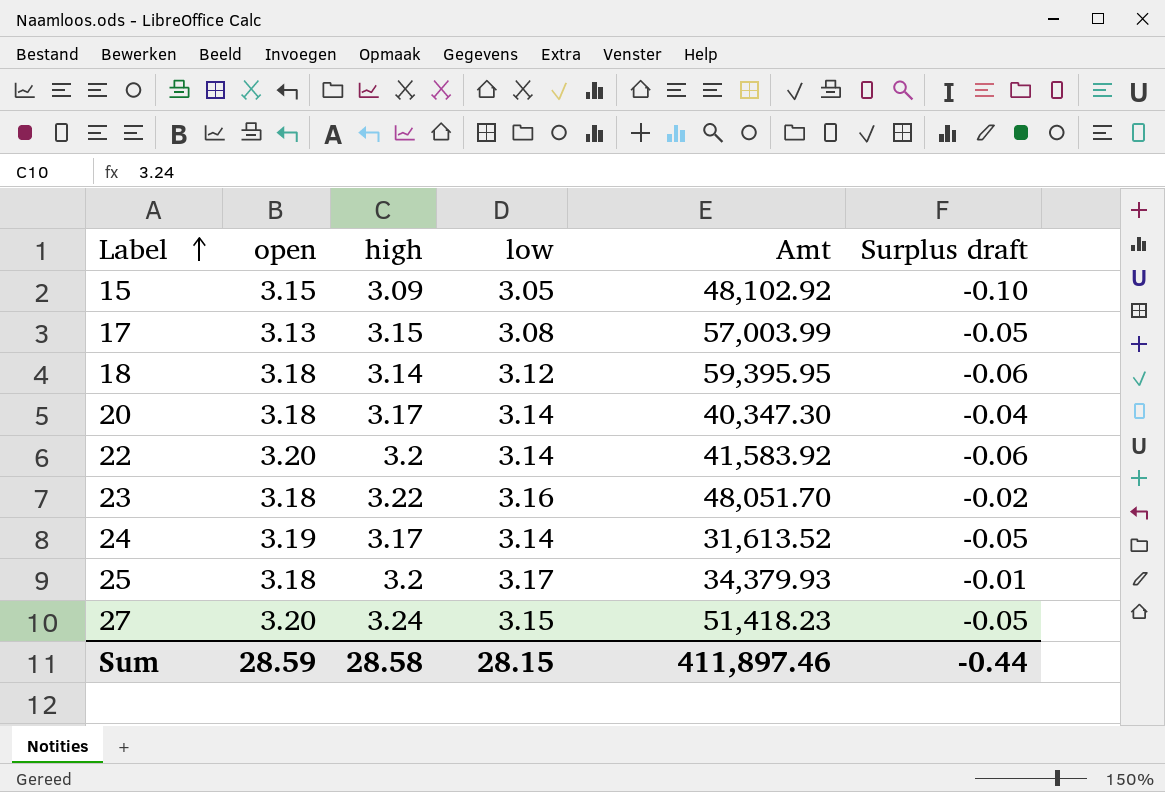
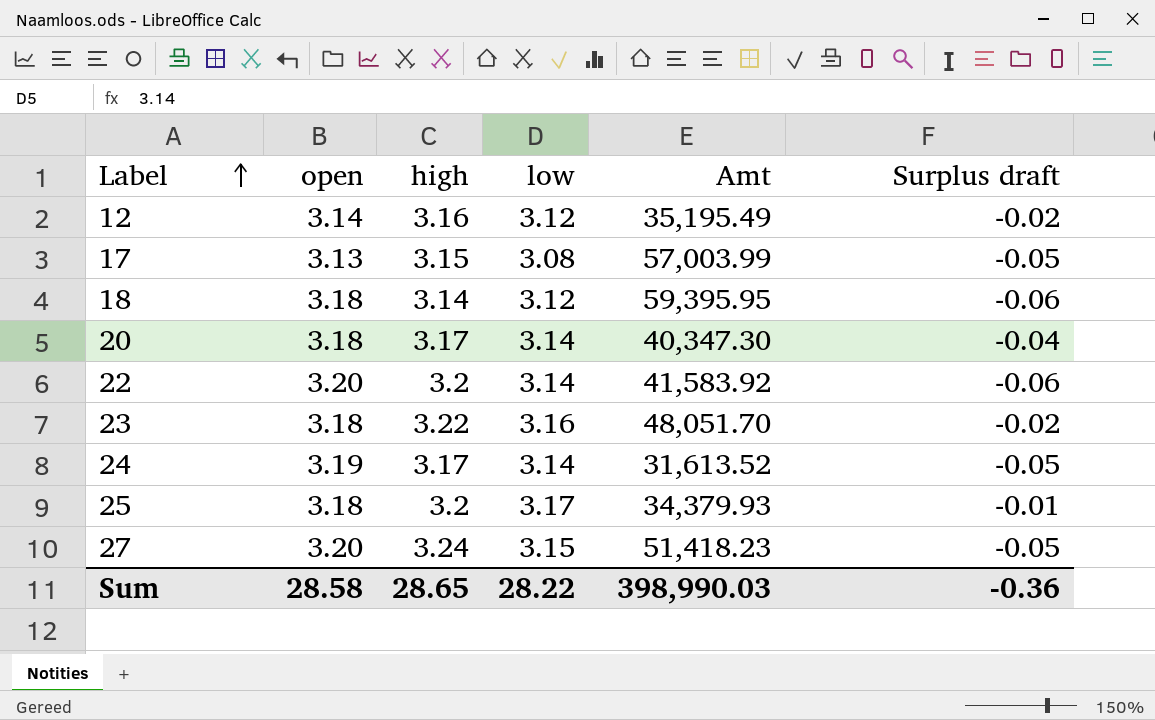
row 15: 3.15 | 3.09 | 3.05 | 48,102.92 | -0.10 -> none
row 12: none -> 3.14 | 3.16 | 3.12 | 35,195.49 | -0.02
Sum | open: 28.59 -> 28.58
Sum | high: 28.58 -> 28.65
Sum | low: 28.15 -> 28.22
Sum | Amt: 411,897.46 -> 398,990.03
Sum | Surplus draft: -0.44 -> -0.36

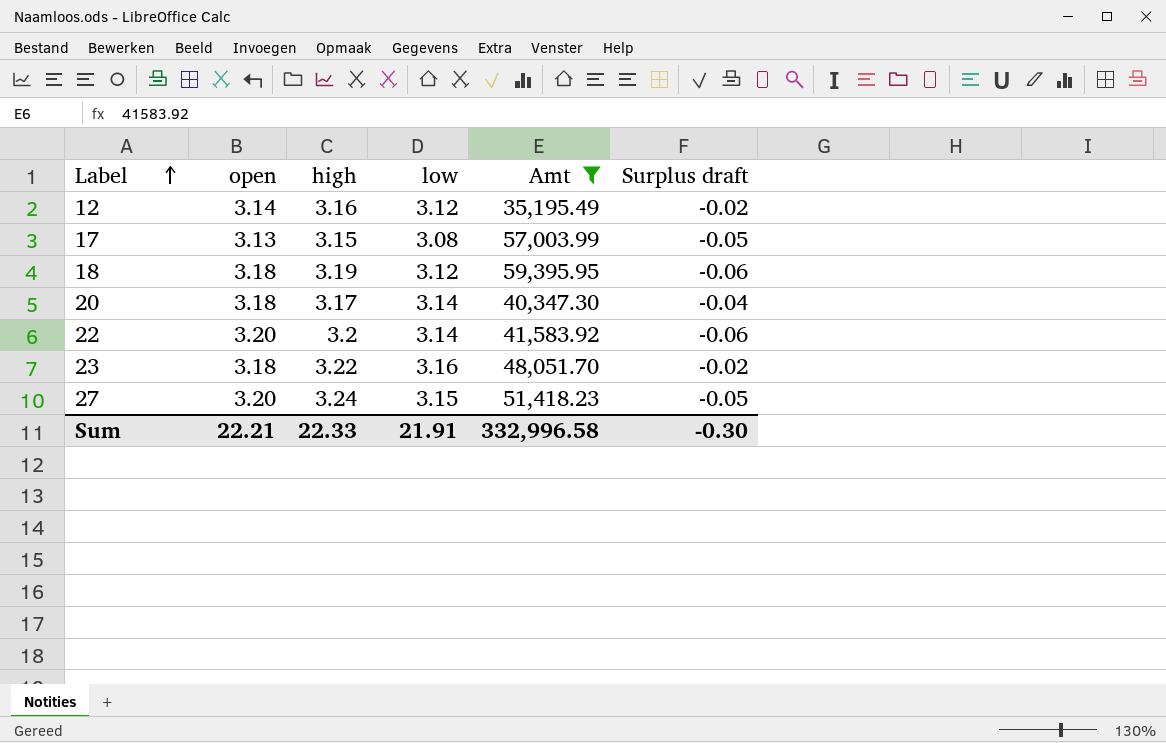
filter: none -> Amt >= 35,195.49
18 | high: 3.14 -> 3.19
Sum | open: 28.58 -> 22.21
Sum | high: 28.65 -> 22.33
Sum | low: 28.22 -> 21.91
Sum | Amt: 398,990.03 -> 332,996.58
Sum | Surplus draft: -0.36 -> -0.30

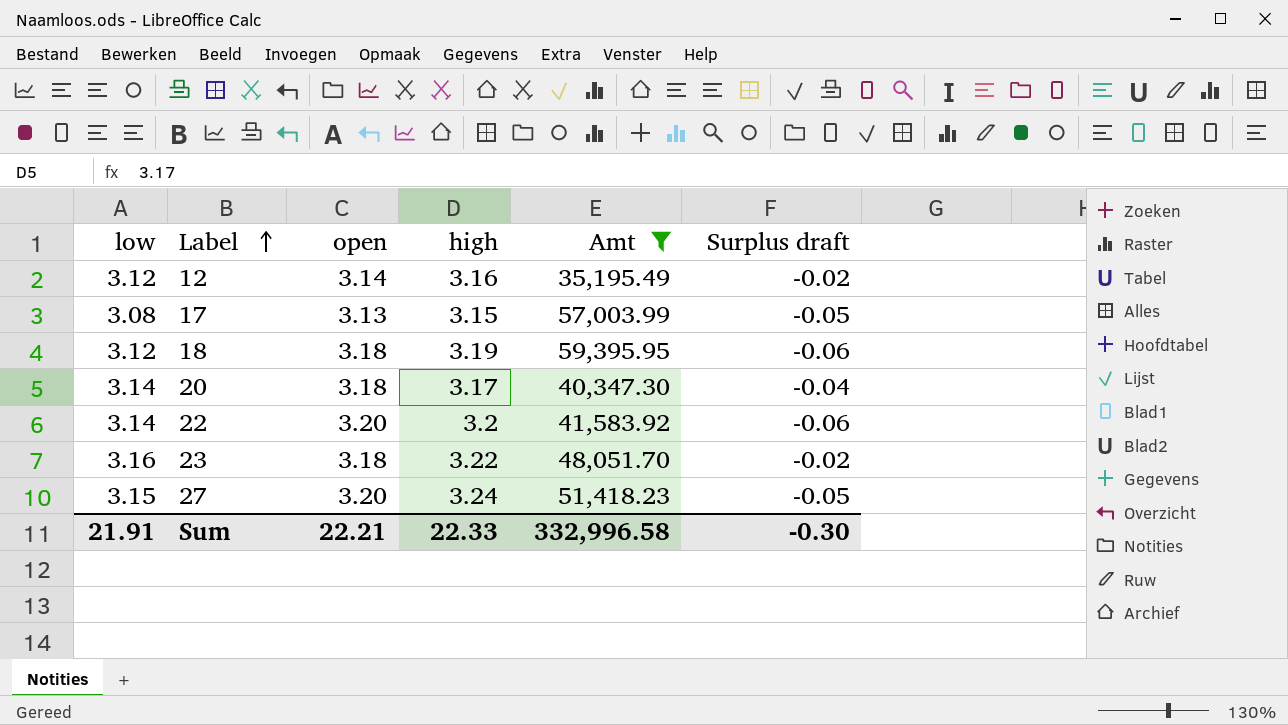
column low | position: 4 -> 1

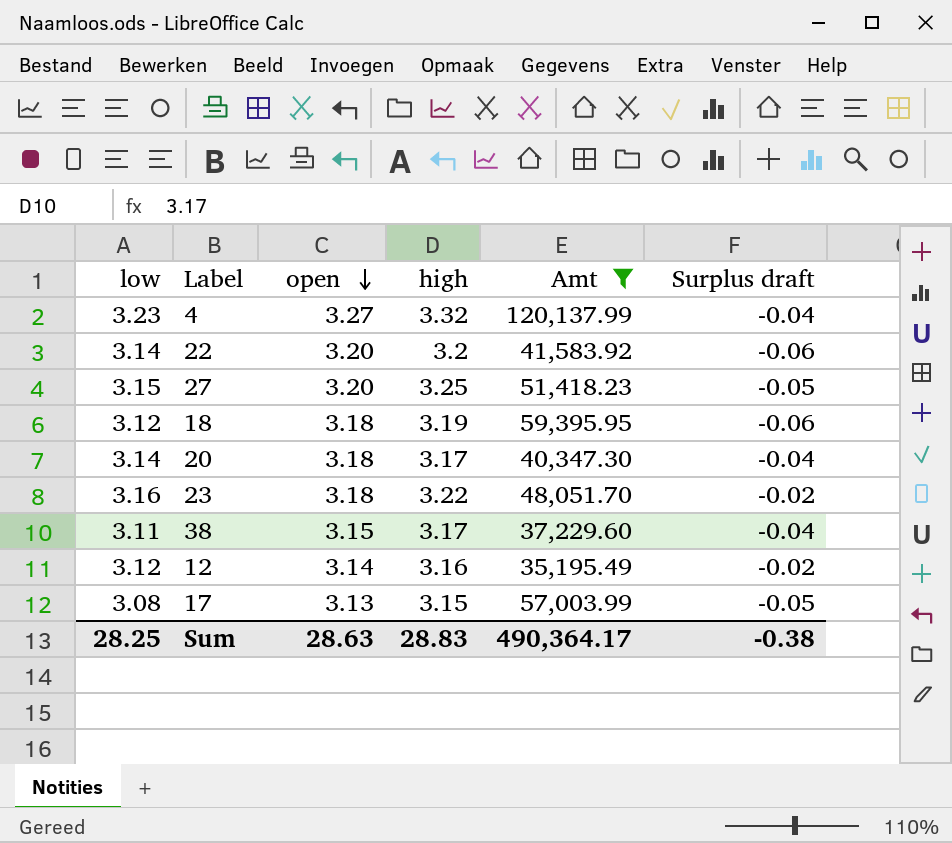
row order: Label ascending -> open descending
row 4: none -> 3.23 | 3.27 | 3.32 | 120,137.99 | -0.04
27 | high: 3.24 -> 3.25
row 38: none -> 3.11 | 3.15 | 3.17 | 37,229.60 | -0.04
Sum | low: 21.91 -> 28.25
Sum | open: 22.21 -> 28.63
Sum | high: 22.33 -> 28.83
Sum | Amt: 332,996.58 -> 490,364.17
Sum | Surplus draft: -0.30 -> -0.38

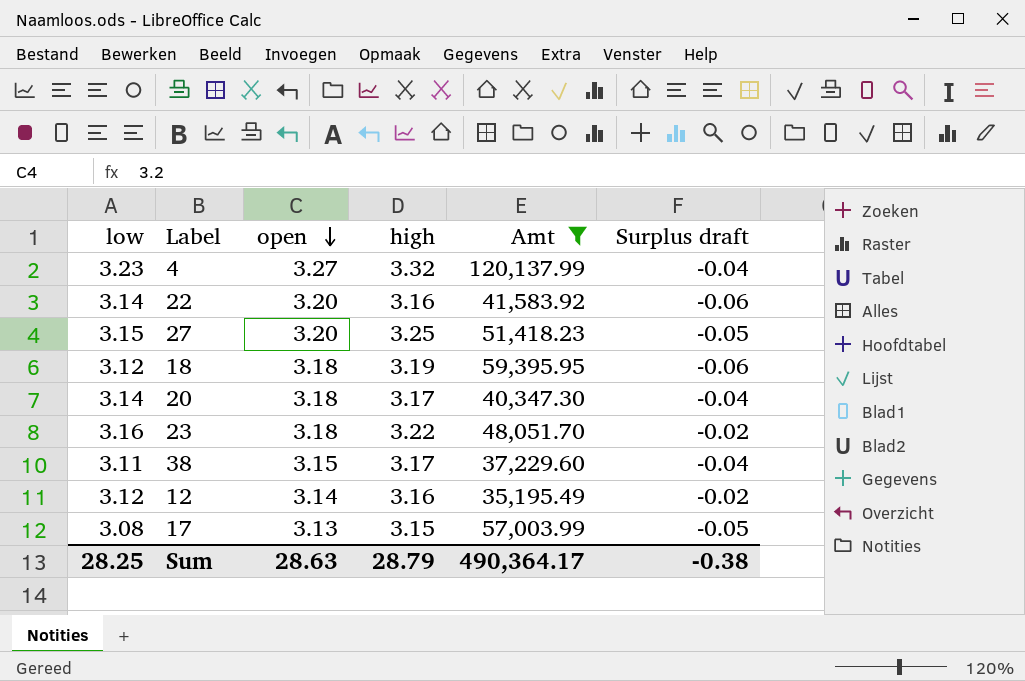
22 | high: 3.2 -> 3.16
Sum | high: 28.83 -> 28.79

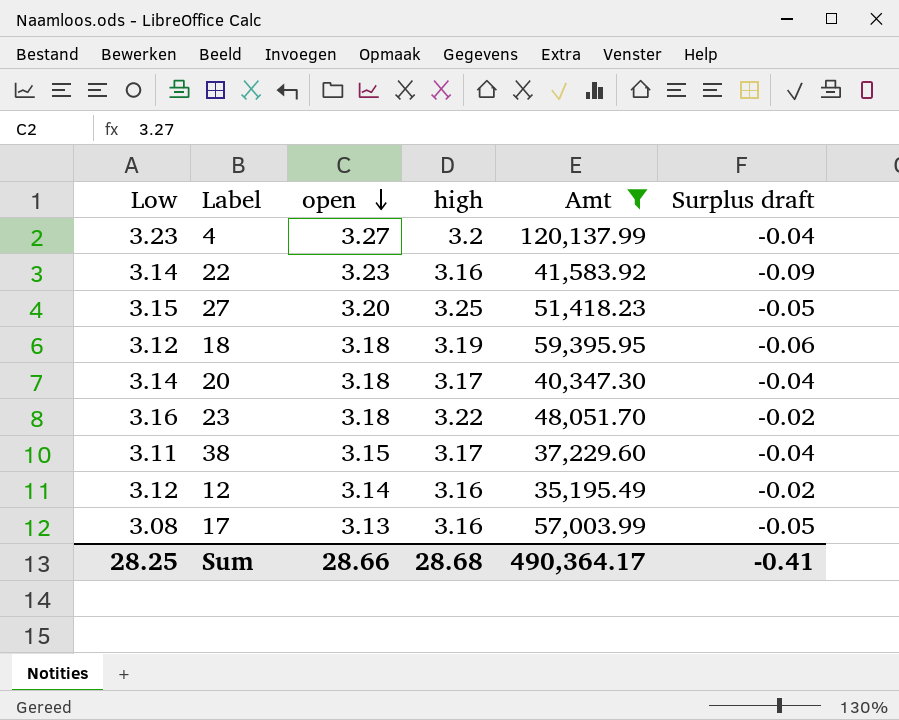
column name: low -> Low
4 | high: 3.32 -> 3.2
22 | open: 3.20 -> 3.23
22 | Surplus draft: -0.06 -> -0.09
17 | high: 3.15 -> 3.16
Sum | open: 28.63 -> 28.66
Sum | high: 28.79 -> 28.68
Sum | Surplus draft: -0.38 -> -0.41

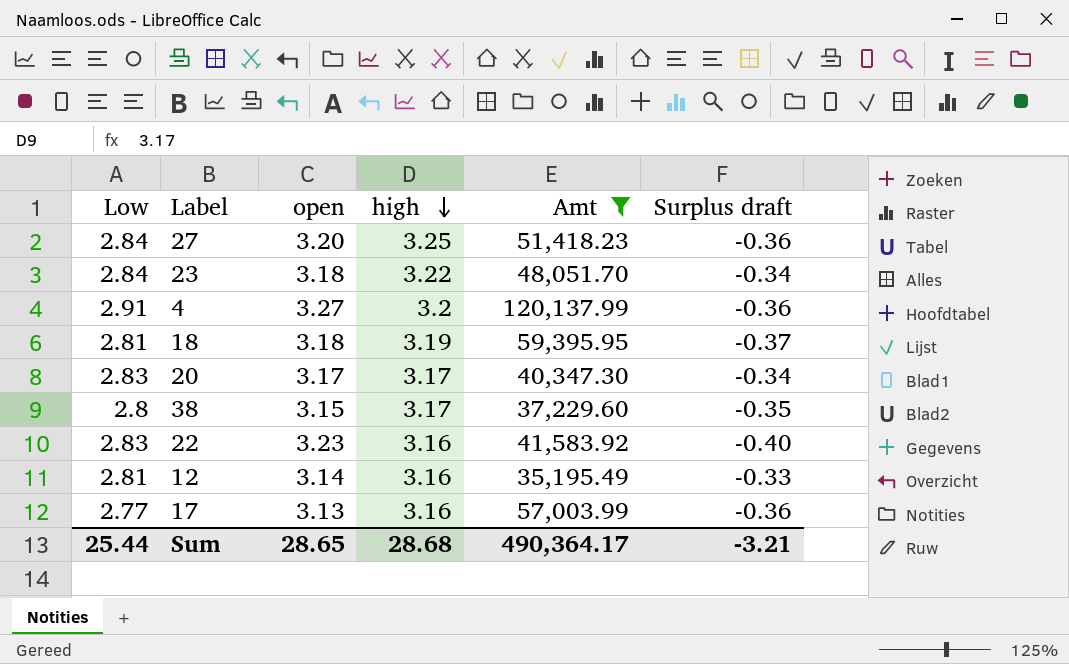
row order: open descending -> high descending
27 | Low: 3.15 -> 2.84
27 | Surplus draft: -0.05 -> -0.36
23 | Low: 3.16 -> 2.84
23 | Surplus draft: -0.02 -> -0.34
4 | Low: 3.23 -> 2.91
4 | Surplus draft: -0.04 -> -0.36
18 | Low: 3.12 -> 2.81
18 | Surplus draft: -0.06 -> -0.37
20 | Low: 3.14 -> 2.83
20 | open: 3.18 -> 3.17
20 | Surplus draft: -0.04 -> -0.34
38 | Low: 3.11 -> 2.8
38 | Surplus draft: -0.04 -> -0.35
22 | Low: 3.14 -> 2.83
22 | Surplus draft: -0.09 -> -0.40
12 | Low: 3.12 -> 2.81
12 | Surplus draft: -0.02 -> -0.33
17 | Low: 3.08 -> 2.77
17 | Surplus draft: -0.05 -> -0.36
Sum | Low: 28.25 -> 25.44
Sum | open: 28.66 -> 28.65
Sum | Surplus draft: -0.41 -> -3.21

